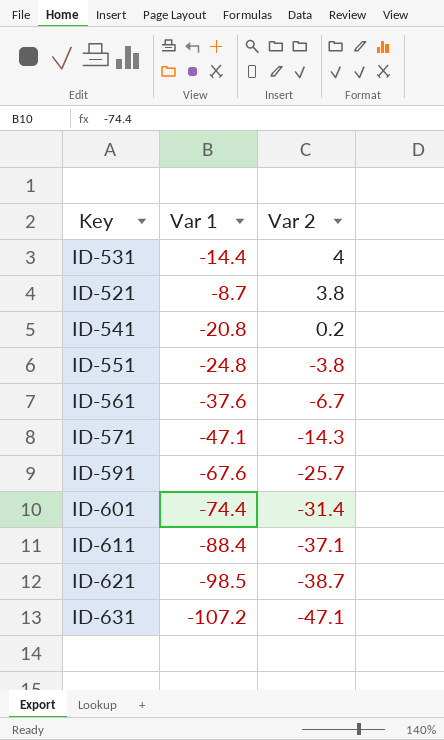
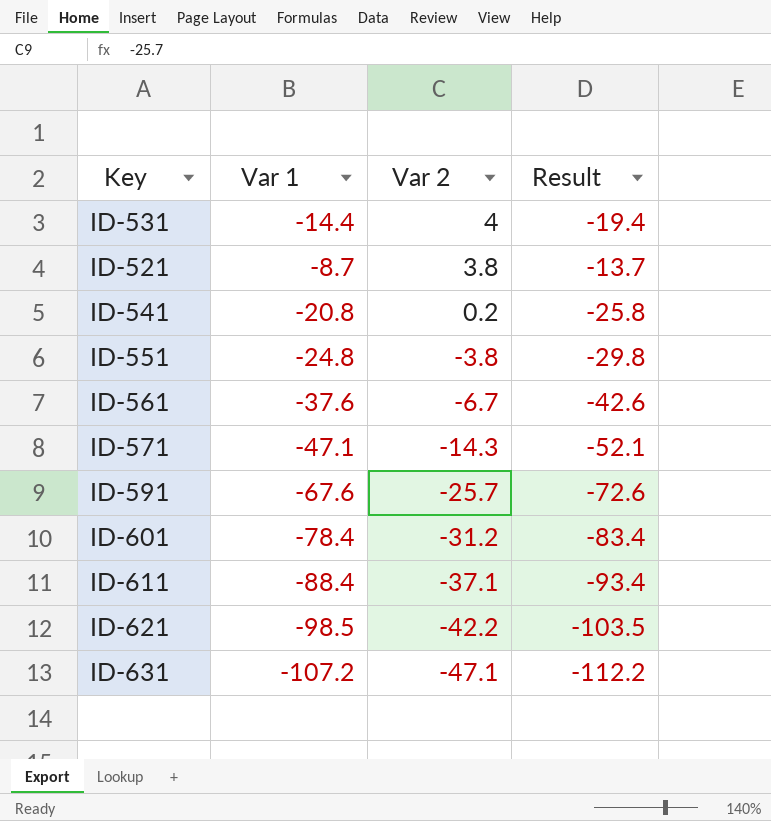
column Result | formula: none -> [Var 1] - 5
ID-601 | Var 1: -74.4 -> -78.4
ID-601 | Var 2: -31.4 -> -31.2
ID-621 | Var 2: -38.7 -> -42.2

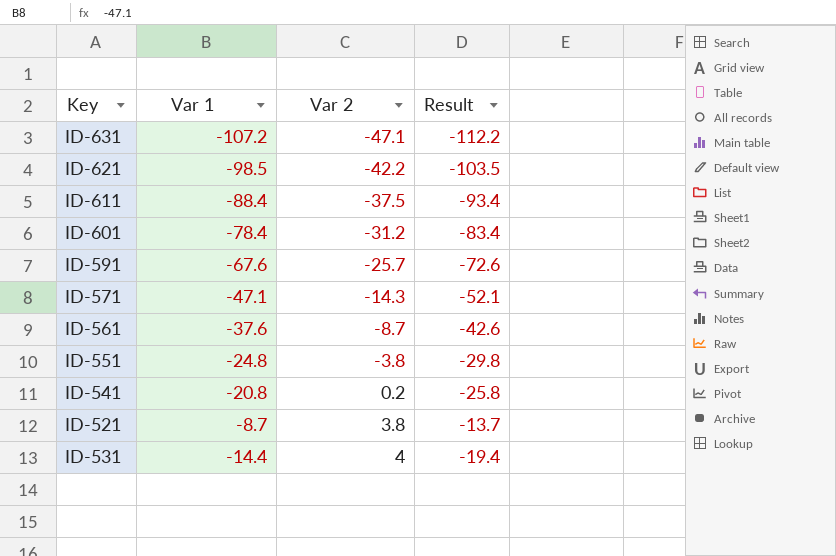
row order: Var 2 descending -> Var 2 ascending
ID-611 | Var 2: -37.1 -> -37.5
ID-561 | Var 2: -6.7 -> -8.7

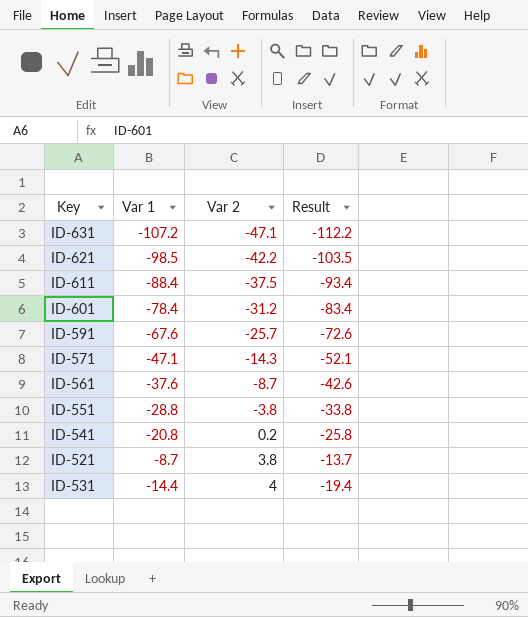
ID-551 | Var 1: -24.8 -> -28.8
ID-551 | Result: -29.8 -> -33.8

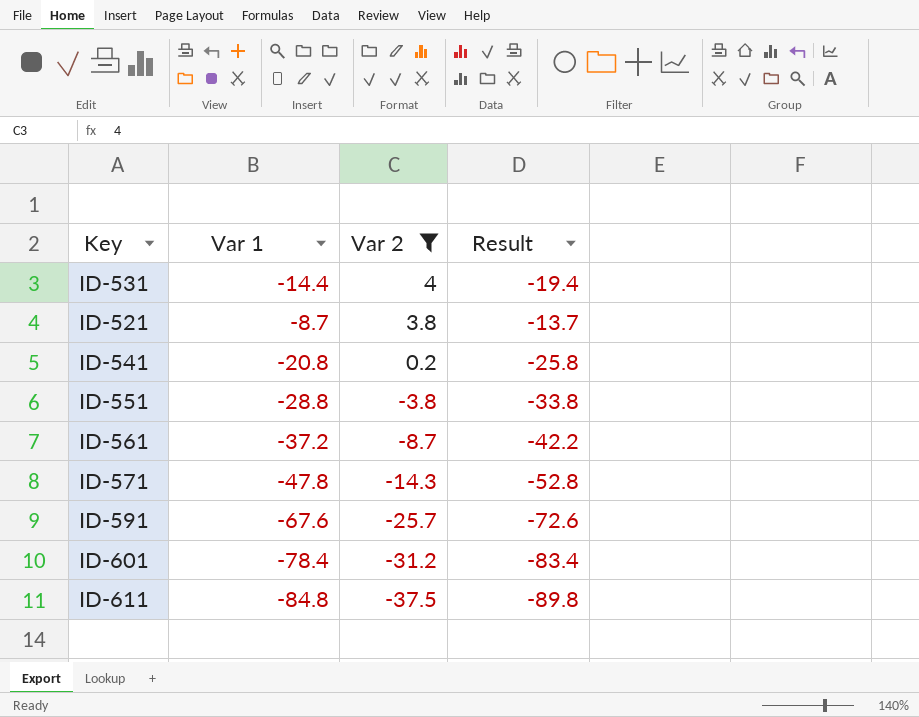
filter: none -> Var 2 >= -37.5
row order: Var 2 ascending -> Var 2 descending
ID-561 | Var 1: -37.6 -> -37.2
ID-561 | Result: -42.6 -> -42.2
ID-571 | Var 1: -47.1 -> -47.8
ID-571 | Result: -52.1 -> -52.8
ID-611 | Var 1: -88.4 -> -84.8
ID-611 | Result: -93.4 -> -89.8

